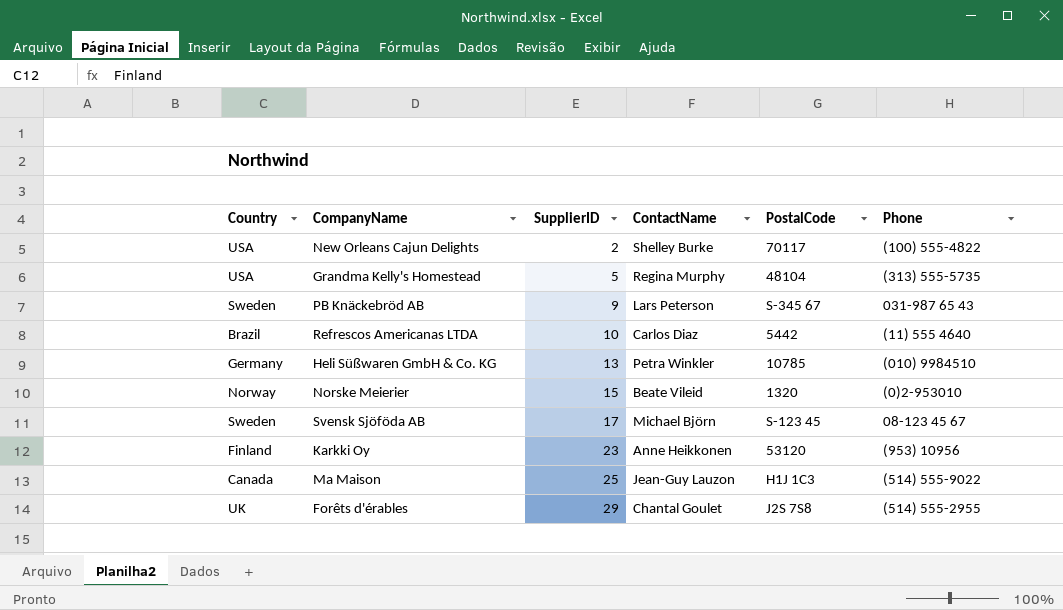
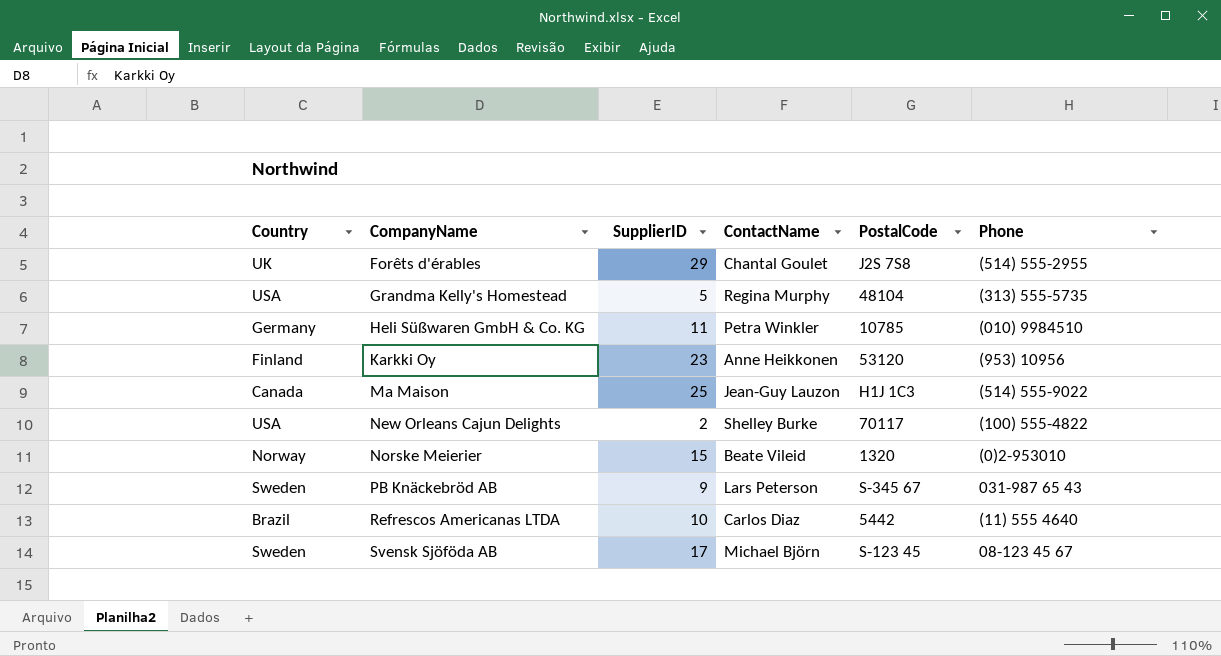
row order: SupplierID ascending -> CompanyName ascending
Heli Süßwaren GmbH & Co. KG | SupplierID: 13 -> 11

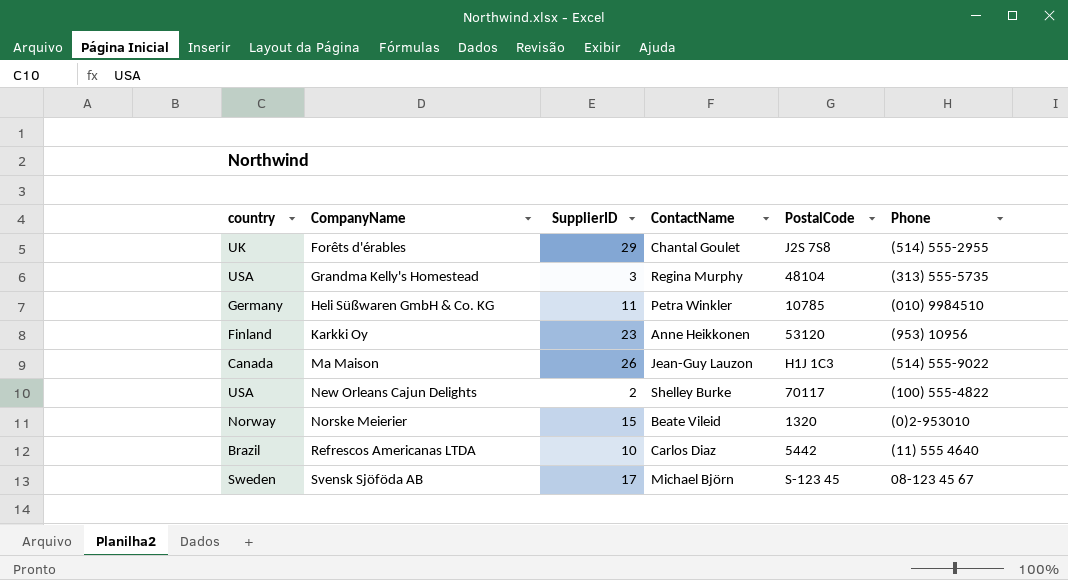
column name: Country -> country
row PB Knäckebröd AB: Sweden | 9 | Lars Peterson | S-345 67 | 031-987 65 43 -> none
Grandma Kelly's Homestead | SupplierID: 5 -> 3
Ma Maison | SupplierID: 25 -> 26

